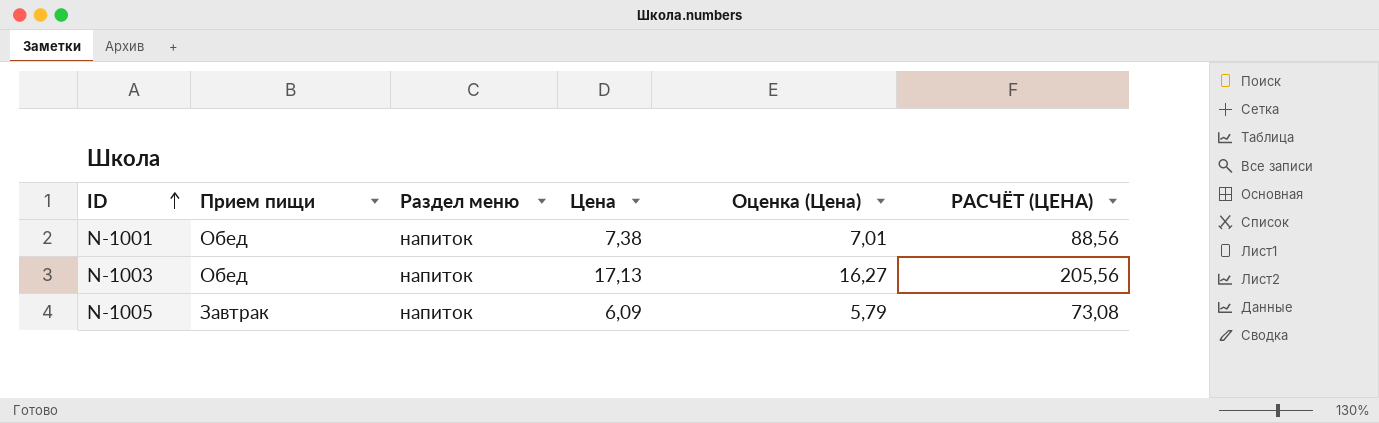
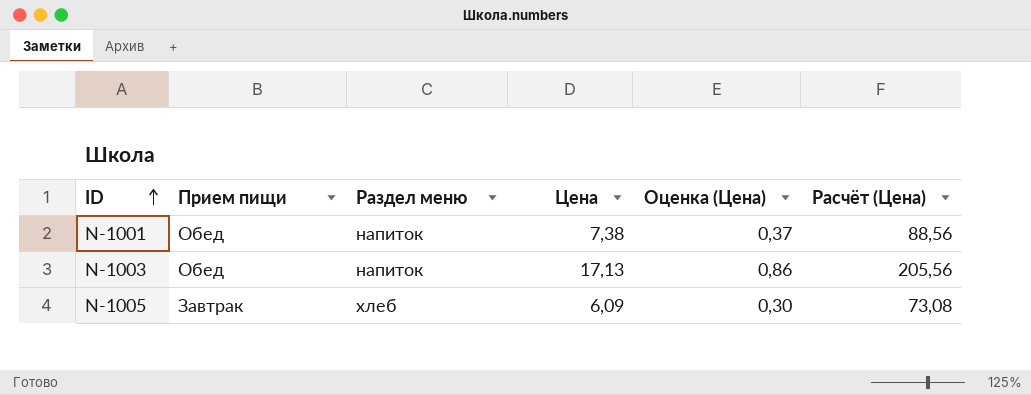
column Оценка (Цена) | formula: [Цена] * 0,95 -> [Цена] * 0,05
column name: РАСЧЁТ (ЦЕНА) -> Расчёт (Цена)
N-1005 | Раздел меню: напиток -> хлеб

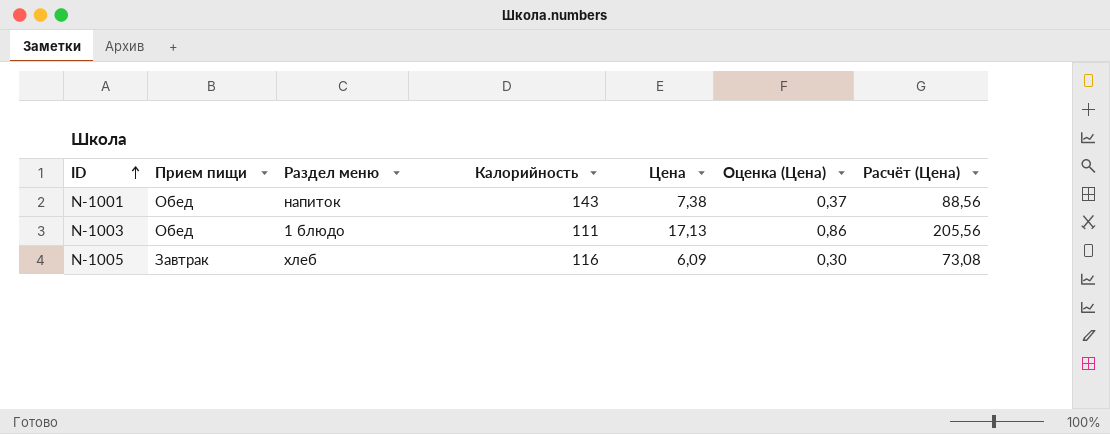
column Калорийность | position: none -> 4
N-1003 | Раздел меню: напиток -> 1 блюдо

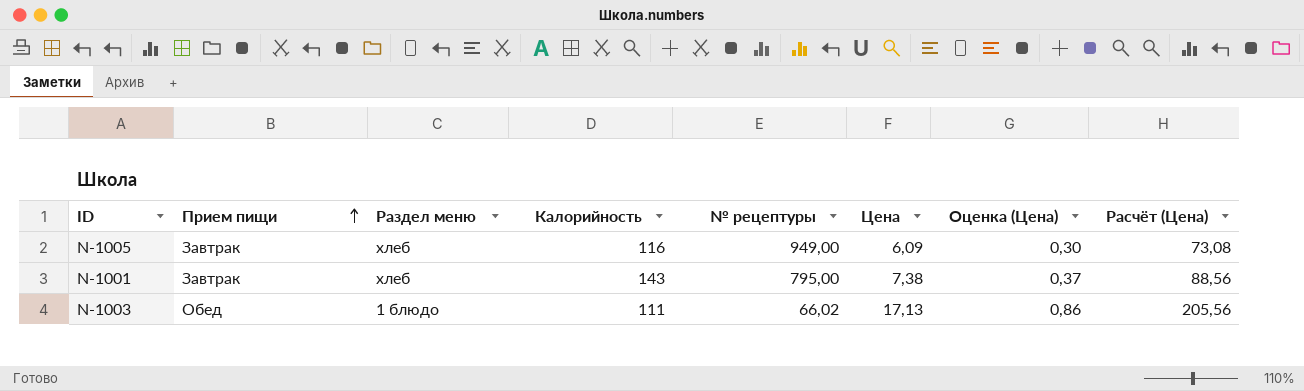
row order: ID ascending -> Прием пищи ascending
column № рецептуры | position: none -> 5
N-1001 | Прием пищи: Обед -> Завтрак
N-1001 | Раздел меню: напиток -> хлеб

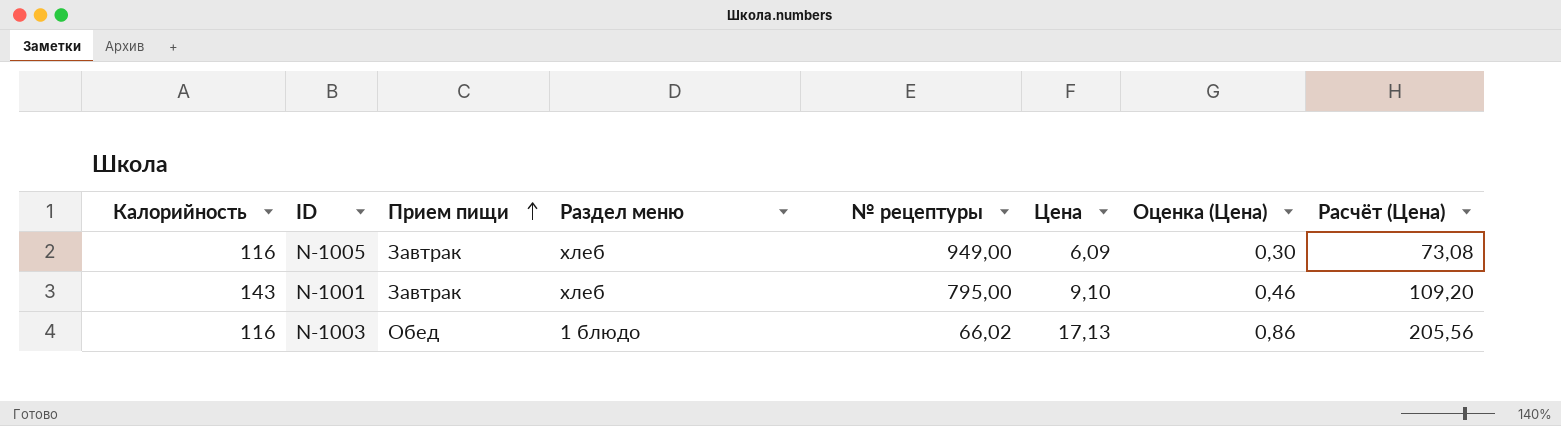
column Калорийность | position: 4 -> 1
N-1001 | Цена: 7,38 -> 9,10
N-1001 | Оценка (Цена): 0,37 -> 0,46
N-1001 | Расчёт (Цена): 88,56 -> 109,20
N-1003 | Калорийность: 111 -> 116

